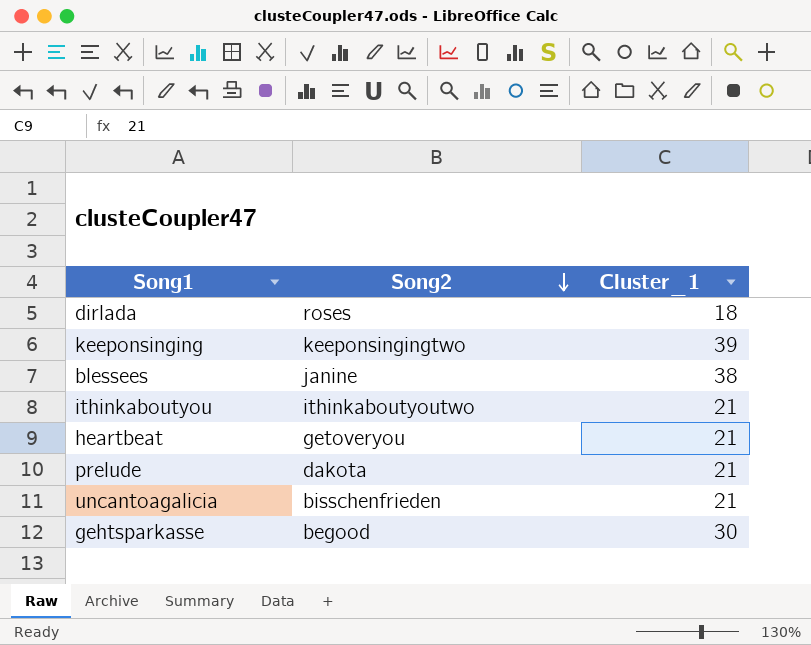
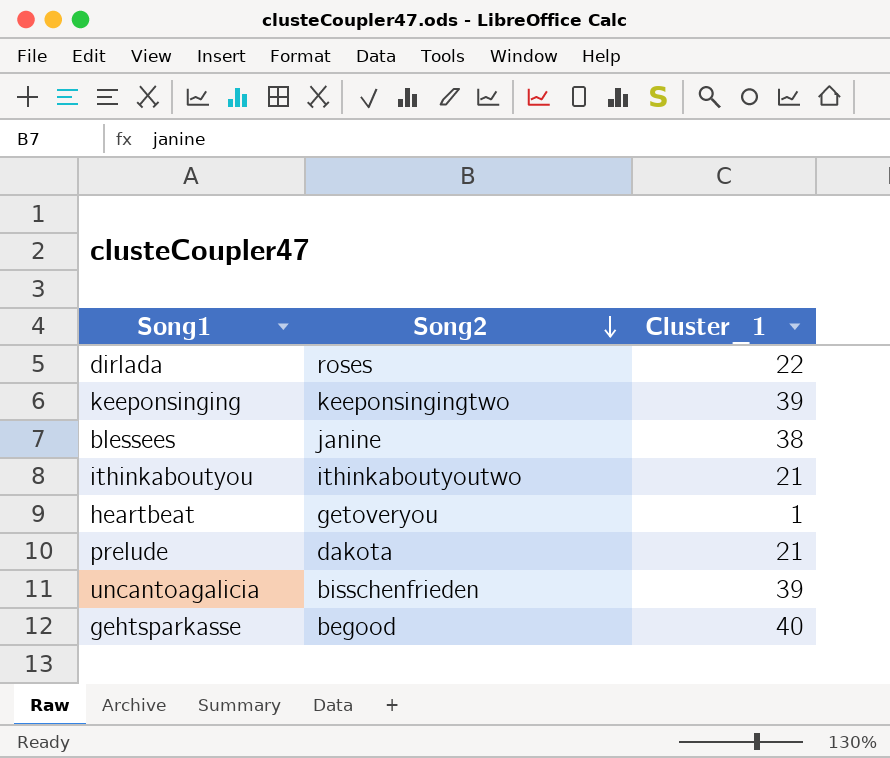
dirlada | Cluster_1: 18 -> 22
heartbeat | Cluster_1: 21 -> 1
uncantoagalicia | Cluster_1: 21 -> 39
gehtsparkasse | Cluster_1: 30 -> 40

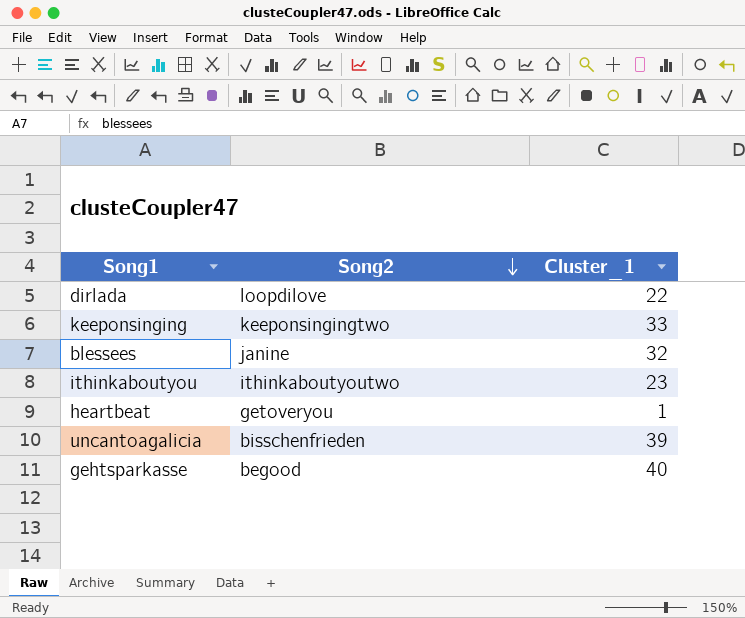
row prelude: dakota | 21 -> none
dirlada | Song2: roses -> loopdilove
keeponsinging | Cluster_1: 39 -> 33
blessees | Cluster_1: 38 -> 32
ithinkaboutyou | Cluster_1: 21 -> 23

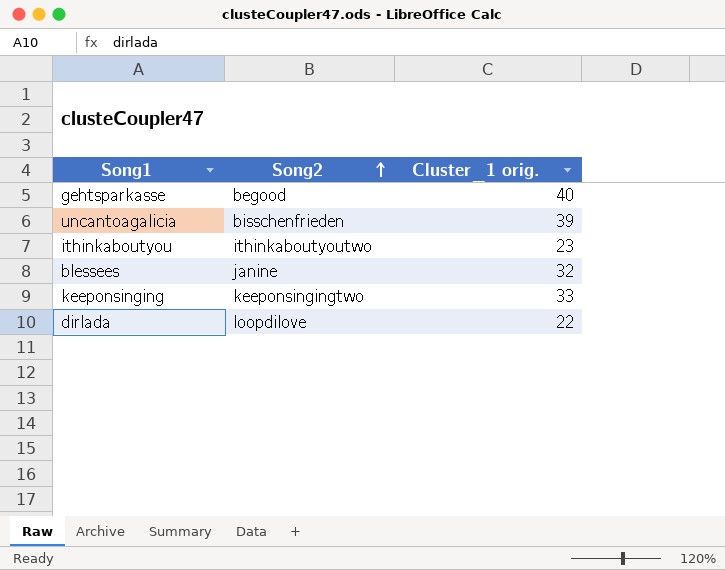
row order: Song2 descending -> Song2 ascending
column name: Cluster_1 -> Cluster_1 orig.
row heartbeat: getoveryou | 1 -> none

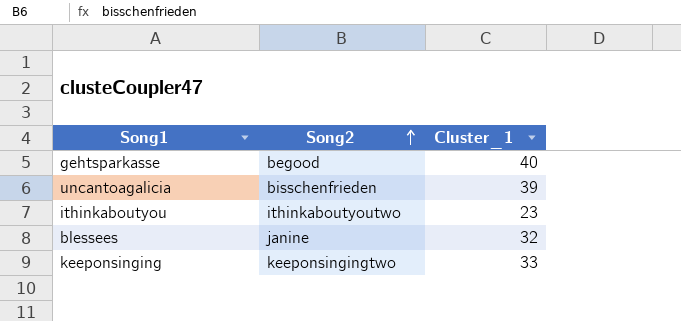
column name: Cluster_1 orig. -> Cluster_1
row dirlada: loopdilove | 22 -> none

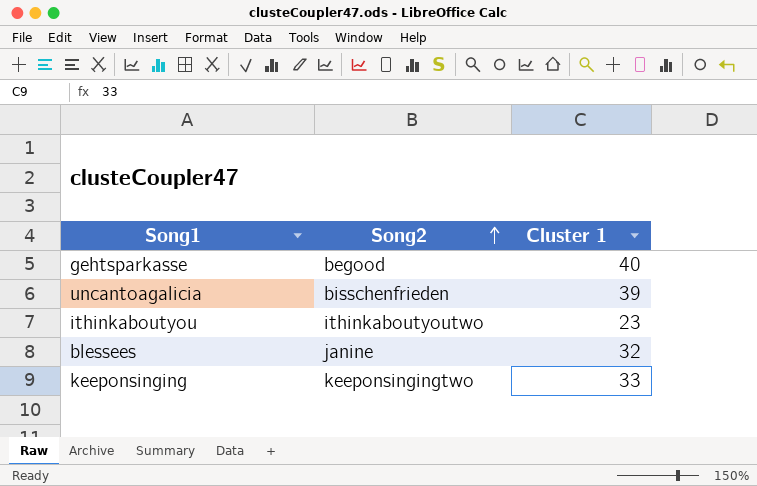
column name: Cluster_1 -> Cluster 1

